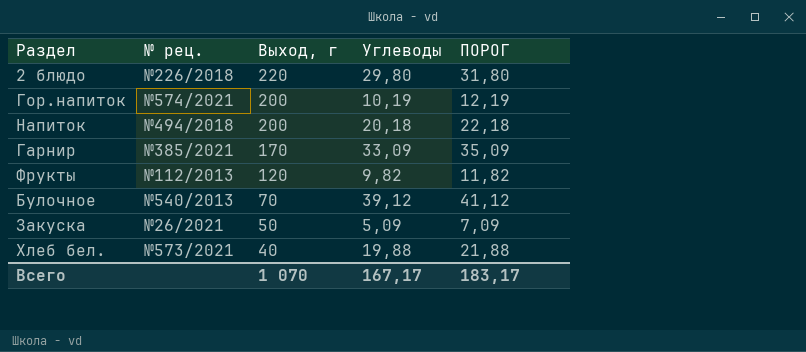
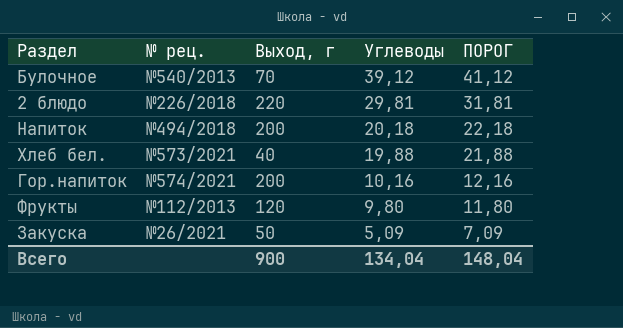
row order: Выход, г descending -> Углеводы descending
row Гарнир: №385/2021 | 170 | 33,09 | 35,09 -> none
2 блюдо | Углеводы: 29,80 -> 29,81
2 блюдо | ПОРОГ: 31,80 -> 31,81
Гор.напиток | Углеводы: 10,19 -> 10,16
Гор.напиток | ПОРОГ: 12,19 -> 12,16
Фрукты | Углеводы: 9,82 -> 9,80
Фрукты | ПОРОГ: 11,82 -> 11,80
Всего | Выход, г: 1 070 -> 900
Всего | Углеводы: 167,17 -> 134,04
Всего | ПОРОГ: 183,17 -> 148,04

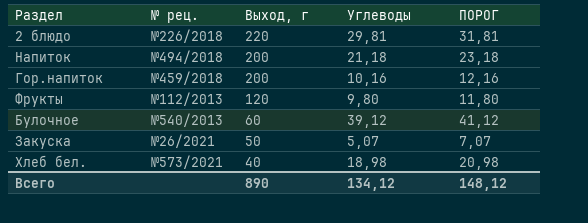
row order: Углеводы descending -> Выход, г descending
Напиток | Углеводы: 20,18 -> 21,18
Напиток | ПОРОГ: 22,18 -> 23,18
Гор.напиток | № рец.: №574/2021 -> №459/2018
Булочное | Выход, г: 70 -> 60
Закуска | Углеводы: 5,09 -> 5,07
Закуска | ПОРОГ: 7,09 -> 7,07
Хлеб бел. | Углеводы: 19,88 -> 18,98
Хлеб бел. | ПОРОГ: 21,88 -> 20,98
Всего | Выход, г: 900 -> 890
Всего | Углеводы: 134,04 -> 134,12
Всего | ПОРОГ: 148,04 -> 148,12

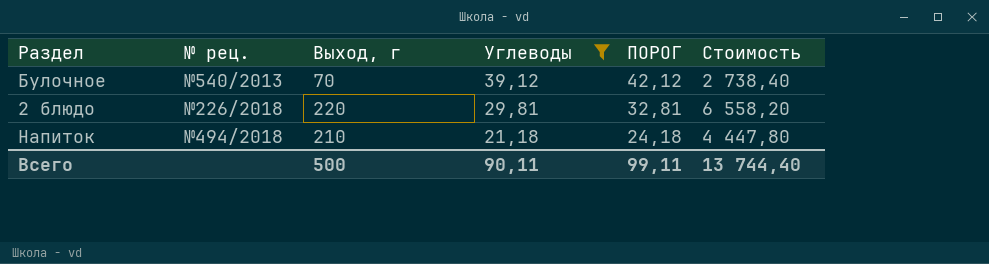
filter: none -> Углеводы >= 21,18
row order: Выход, г descending -> Углеводы descending
column ПОРОГ | formula: [Углеводы] + 2 -> [Углеводы] + 3
column Стоимость | formula: none -> [Выход, г] * [Углеводы]
Булочное | Выход, г: 60 -> 70
Напиток | Выход, г: 200 -> 210
Всего | Выход, г: 890 -> 500
Всего | Углеводы: 134,12 -> 90,11
Всего | ПОРОГ: 148,12 -> 99,11

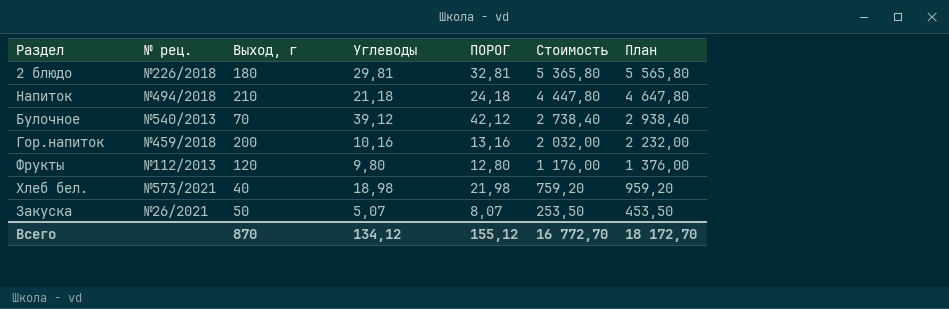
filter: Углеводы >= 21,18 -> none
row order: Углеводы descending -> Стоимость descending
column План | formula: none -> [Стоимость] + 200
2 блюдо | Выход, г: 220 -> 180
2 блюдо | Стоимость: 6 558,20 -> 5 365,80
Всего | Выход, г: 500 -> 870
Всего | Углеводы: 90,11 -> 134,12
Всего | ПОРОГ: 99,11 -> 155,12
Всего | Стоимость: 13 744,40 -> 16 772,70

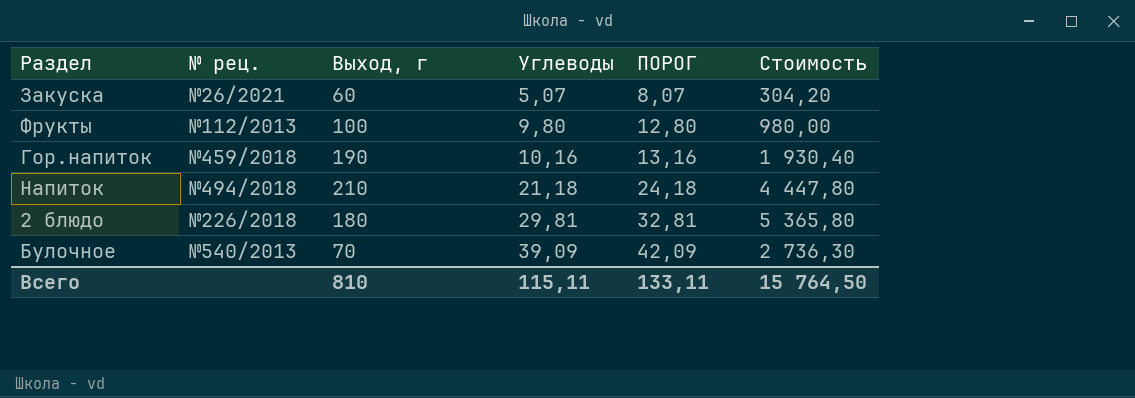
row order: Стоимость descending -> Углеводы ascending
column План | formula: [Стоимость] + 200 -> none
row Хлеб бел.: №573/2021 | 40 | 18,98 | 21,98 | 759,20 | 959,20 -> none
Закуска | Выход, г: 50 -> 60
Закуска | Стоимость: 253,50 -> 304,20
Фрукты | Выход, г: 120 -> 100
Фрукты | Стоимость: 1 176,00 -> 980,00
Гор.напиток | Выход, г: 200 -> 190
Гор.напиток | Стоимость: 2 032,00 -> 1 930,40
Булочное | Углеводы: 39,12 -> 39,09
Булочное | ПОРОГ: 42,12 -> 42,09
Булочное | Стоимость: 2 738,40 -> 2 736,30
Всего | Выход, г: 870 -> 810
Всего | Углеводы: 134,12 -> 115,11
Всего | ПОРОГ: 155,12 -> 133,11
Всего | Стоимость: 16 772,70 -> 15 764,50

